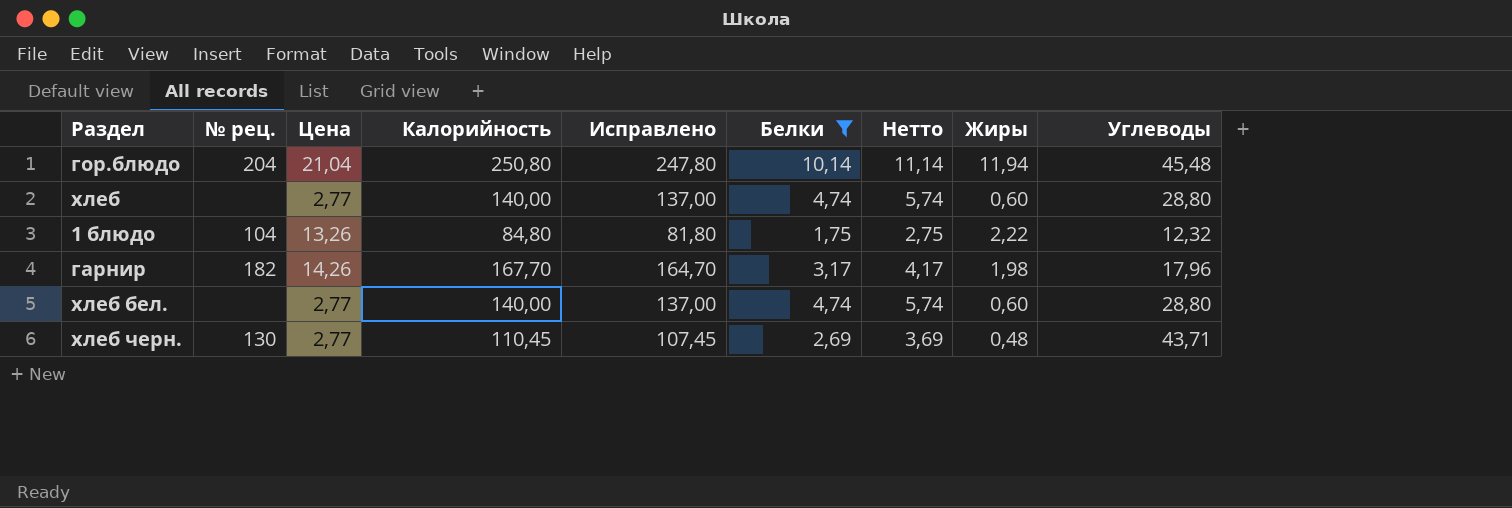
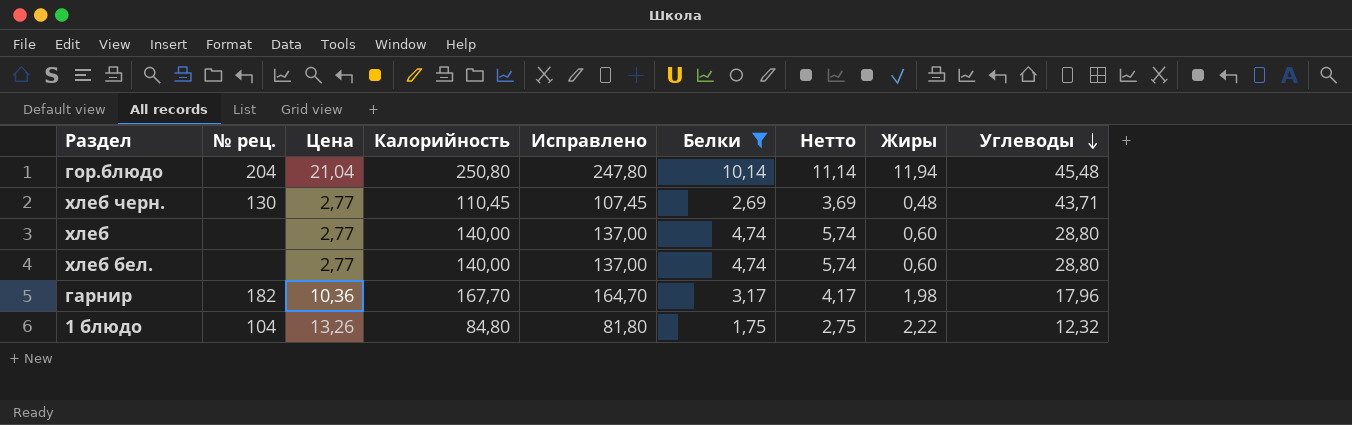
row order: none -> Углеводы descending
гарнир | Цена: 14,26 -> 10,36

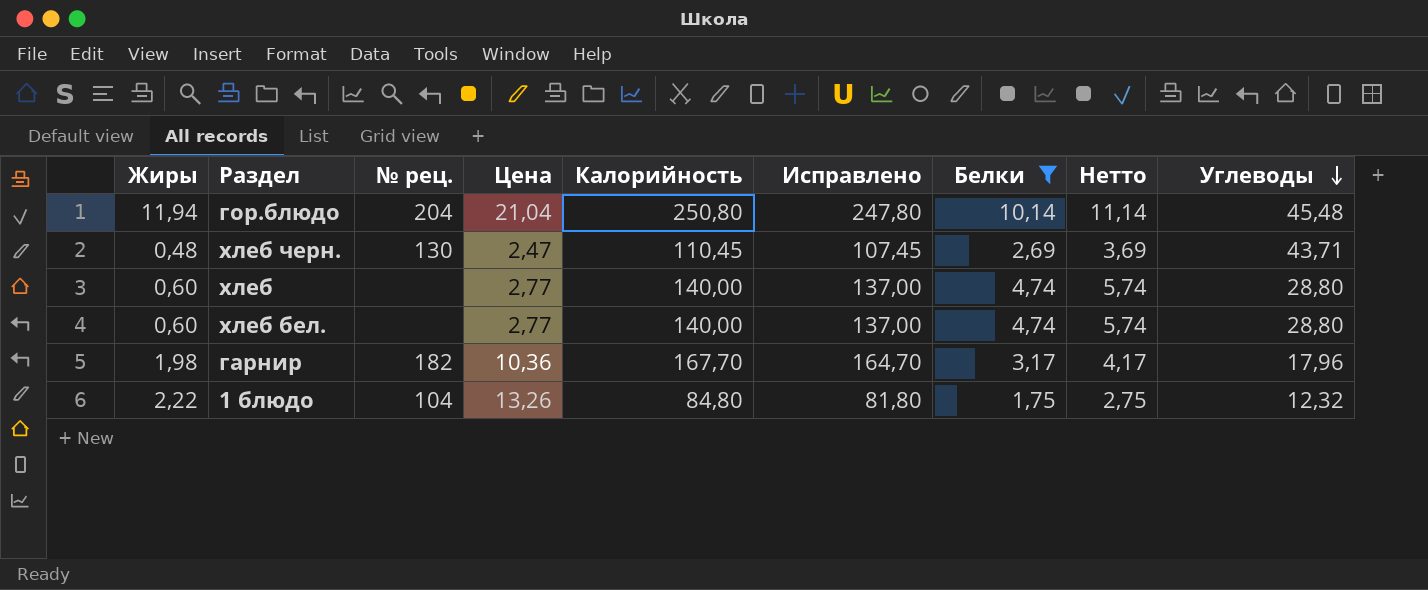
column Жиры | position: 8 -> 1
хлеб черн. | Цена: 2,77 -> 2,47

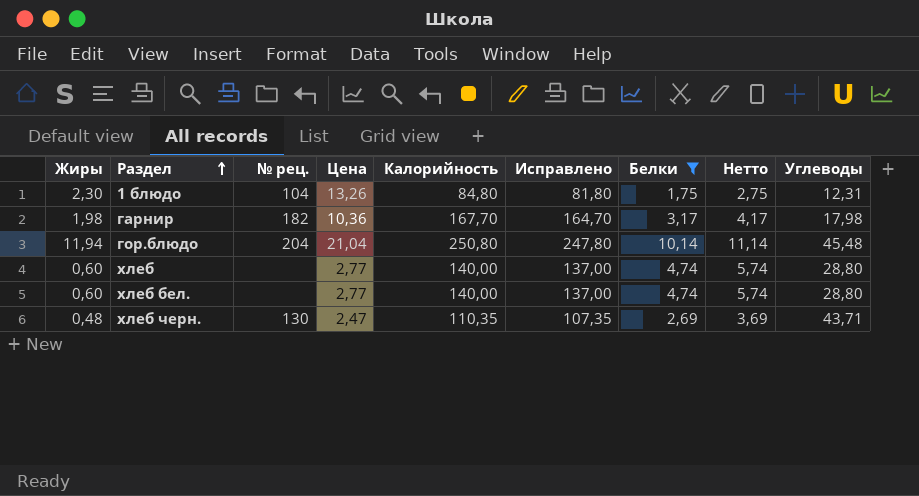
row order: Углеводы descending -> Раздел ascending
1 блюдо | Жиры: 2,22 -> 2,30
1 блюдо | Углеводы: 12,32 -> 12,31
гарнир | Углеводы: 17,96 -> 17,98
хлеб черн. | Калорийность: 110,45 -> 110,35
хлеб черн. | Исправлено: 107,45 -> 107,35

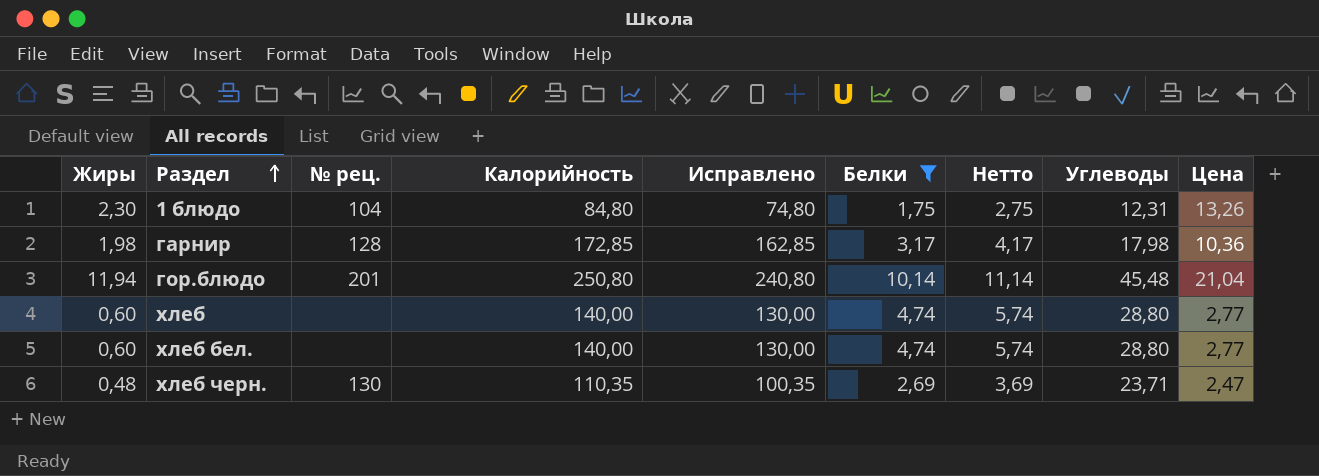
column Исправлено | formula: [Калорийность] - 3 -> [Калорийность] - 10
column Цена | position: 4 -> 9
гарнир | № рец.: 182 -> 128
гарнир | Калорийность: 167,70 -> 172,85
гор.блюдо | № рец.: 204 -> 201
хлеб черн. | Углеводы: 43,71 -> 23,71

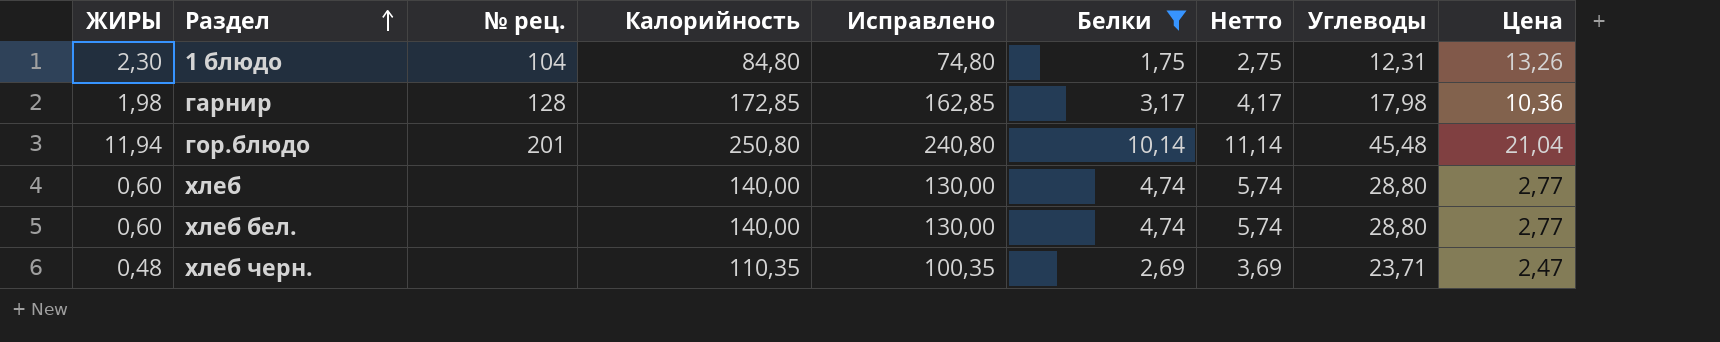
column name: Жиры -> ЖИРЫ
хлеб черн. | № рец.: 130 -> none

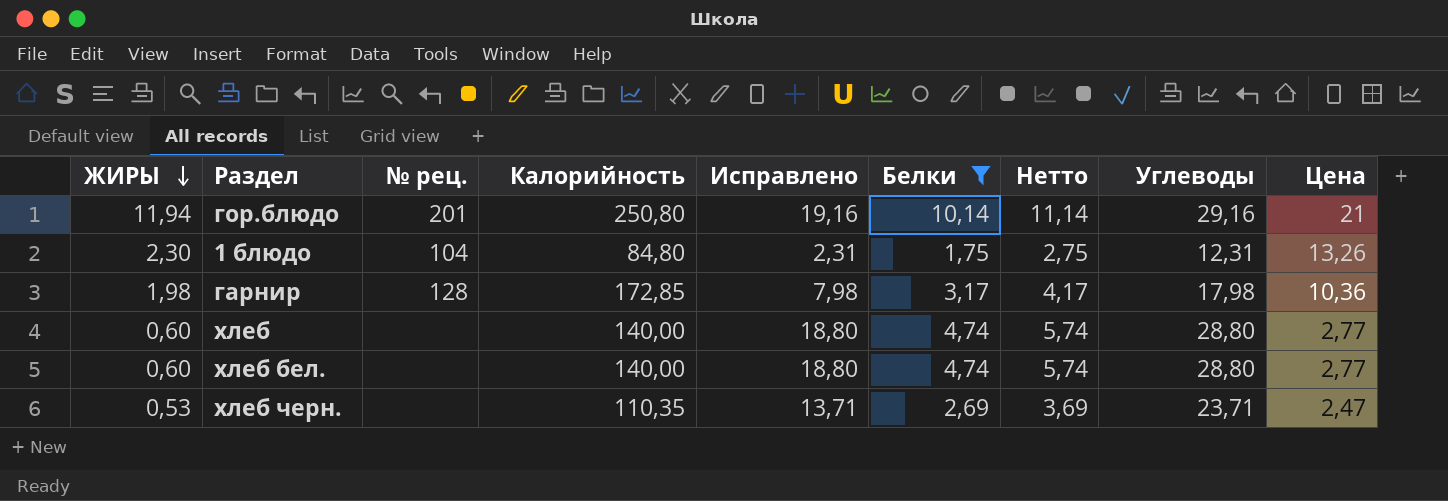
row order: Раздел ascending -> ЖИРЫ descending
column Исправлено | formula: [Калорийность] - 10 -> [Углеводы] - 10
гор.блюдо | Углеводы: 45,48 -> 29,16
гор.блюдо | Цена: 21,04 -> 21
хлеб черн. | ЖИРЫ: 0,48 -> 0,53

